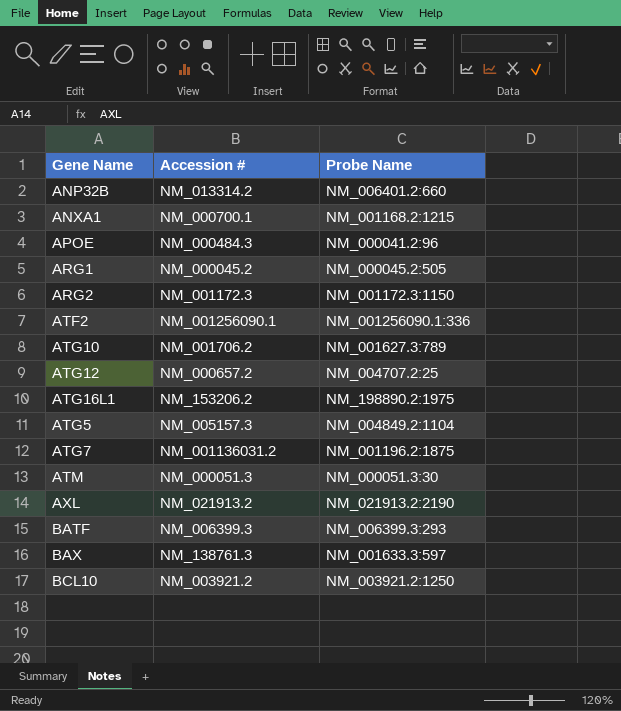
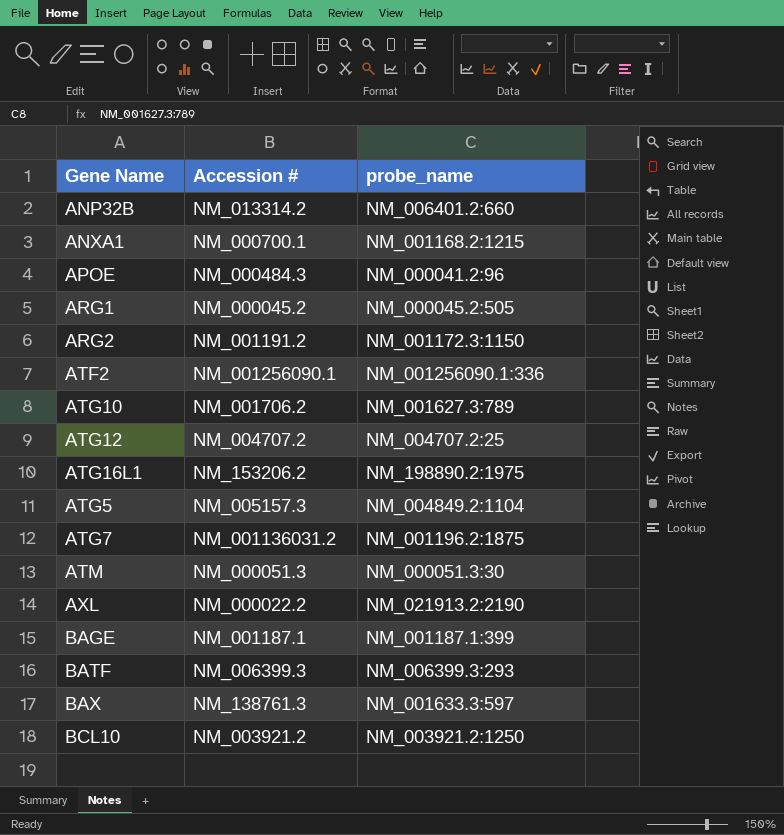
column name: Probe Name -> probe_name
ARG2 | Accession #: NM_001172.3 -> NM_001191.2
ATG12 | Accession #: NM_000657.2 -> NM_004707.2
AXL | Accession #: NM_021913.2 -> NM_000022.2
row BAGE: none -> NM_001187.1 | NM_001187.1:399

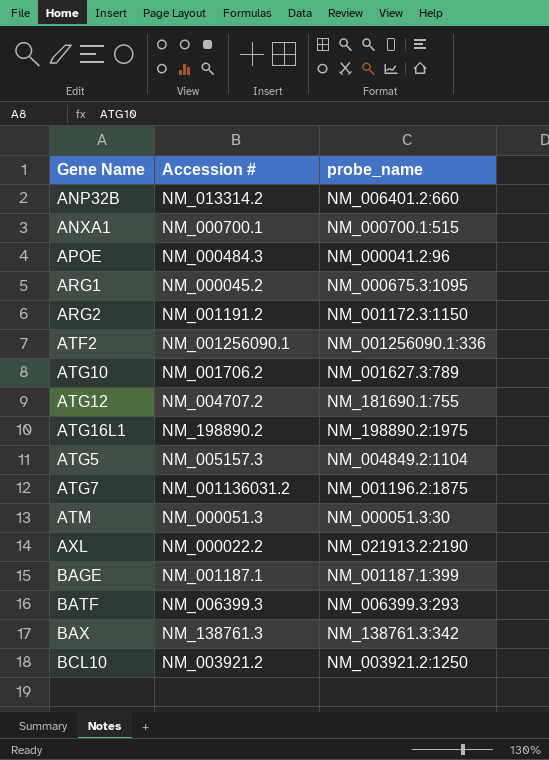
ANXA1 | probe_name: NM_001168.2:1215 -> NM_000700.1:515
ARG1 | probe_name: NM_000045.2:505 -> NM_000675.3:1095
ATG12 | probe_name: NM_004707.2:25 -> NM_181690.1:755
ATG16L1 | Accession #: NM_153206.2 -> NM_198890.2
BAX | probe_name: NM_001633.3:597 -> NM_138761.3:342

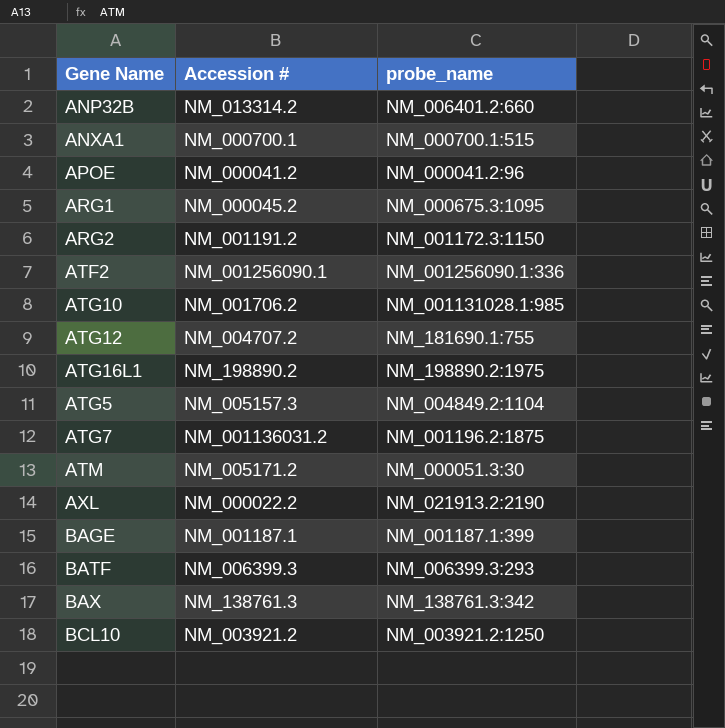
APOE | Accession #: NM_000484.3 -> NM_000041.2
ATG10 | probe_name: NM_001627.3:789 -> NM_001131028.1:985
ATM | Accession #: NM_000051.3 -> NM_005171.2

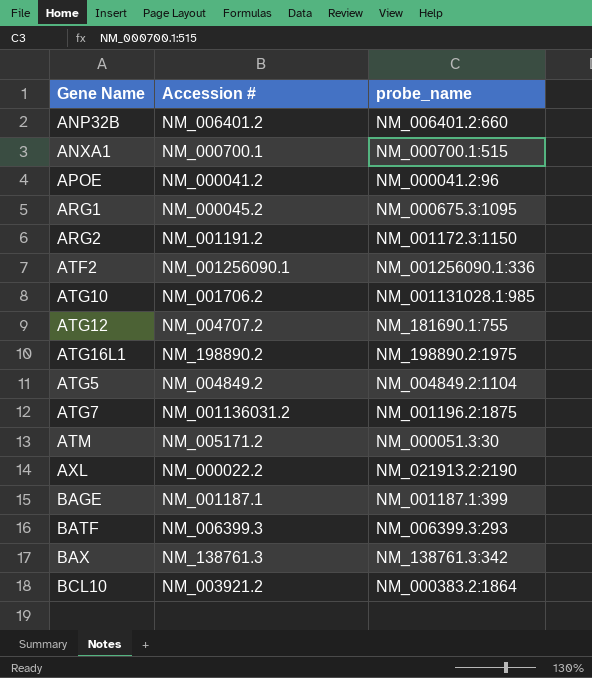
ANP32B | Accession #: NM_013314.2 -> NM_006401.2
ATG5 | Accession #: NM_005157.3 -> NM_004849.2
BCL10 | probe_name: NM_003921.2:1250 -> NM_000383.2:1864

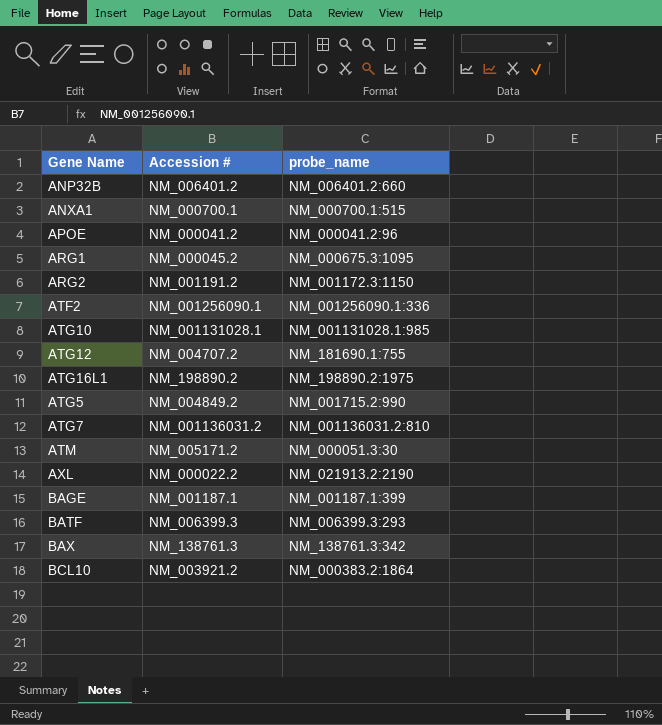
ATG10 | Accession #: NM_001706.2 -> NM_001131028.1
ATG5 | probe_name: NM_004849.2:1104 -> NM_001715.2:990
ATG7 | probe_name: NM_001196.2:1875 -> NM_001136031.2:810

